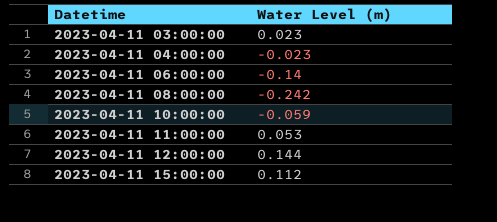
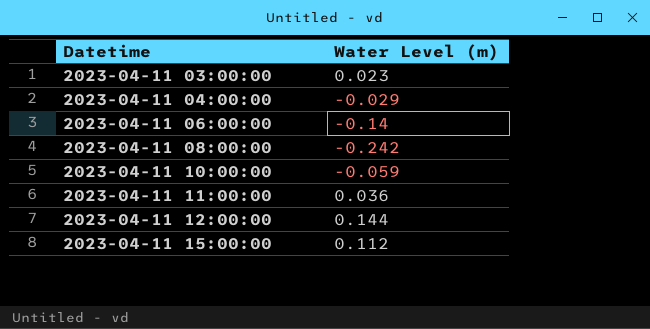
2023-04-11 04:00:00 | Water Level (m): -0.023 -> -0.029
2023-04-11 11:00:00 | Water Level (m): 0.053 -> 0.036

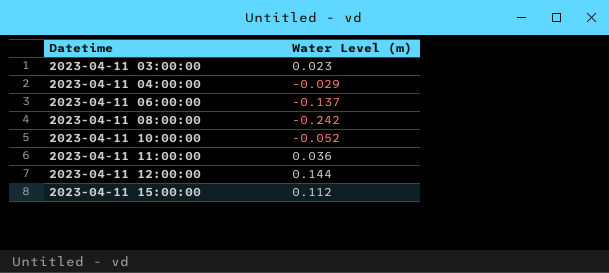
2023-04-11 06:00:00 | Water Level (m): -0.14 -> -0.137
2023-04-11 10:00:00 | Water Level (m): -0.059 -> -0.052

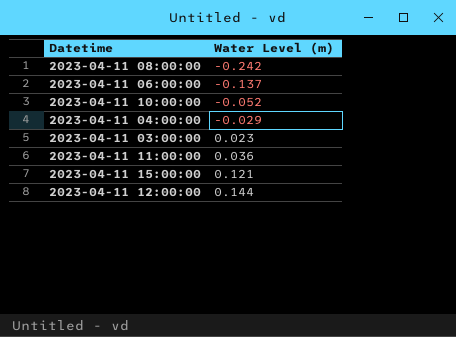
row order: Datetime ascending -> Water Level (m) ascending
2023-04-11 15:00:00 | Water Level (m): 0.112 -> 0.121

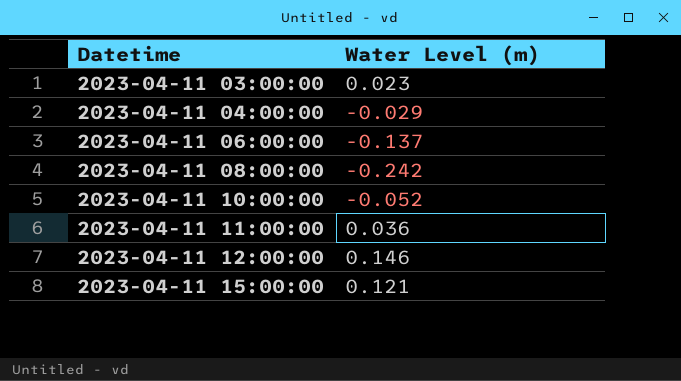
row order: Water Level (m) ascending -> Datetime ascending
2023-04-11 12:00:00 | Water Level (m): 0.144 -> 0.146

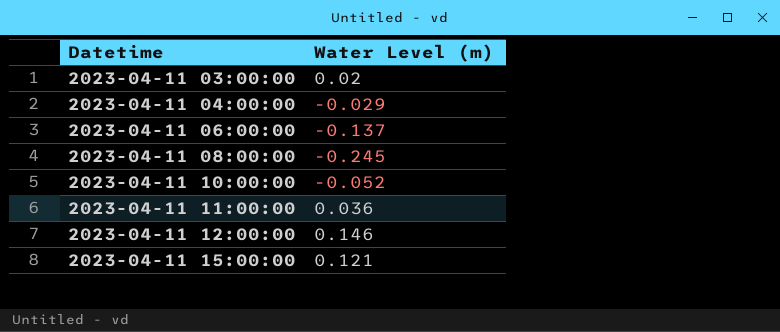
2023-04-11 03:00:00 | Water Level (m): 0.023 -> 0.02
2023-04-11 08:00:00 | Water Level (m): -0.242 -> -0.245

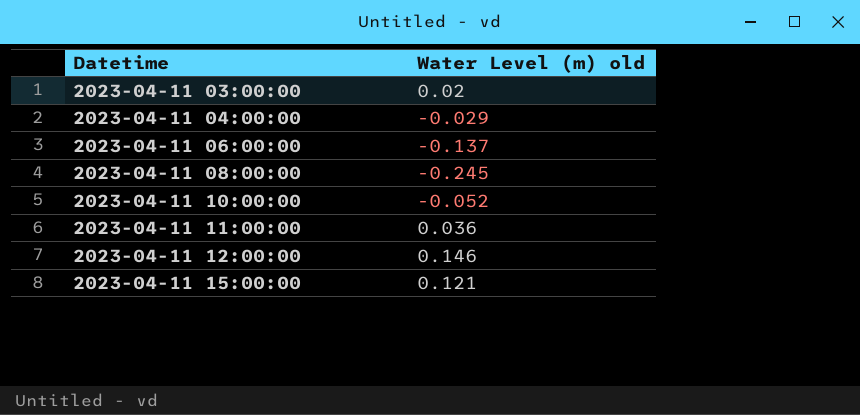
column name: Water Level (m) -> Water Level (m) old

